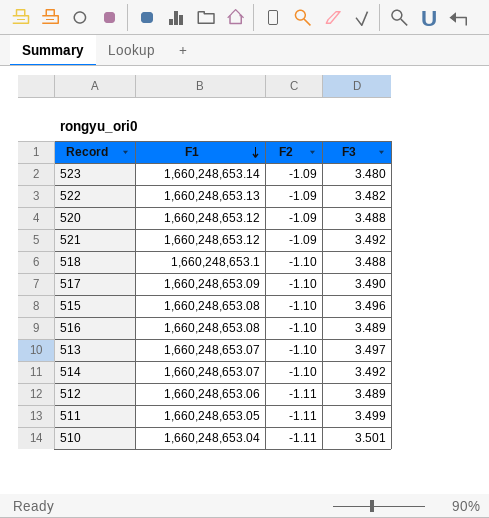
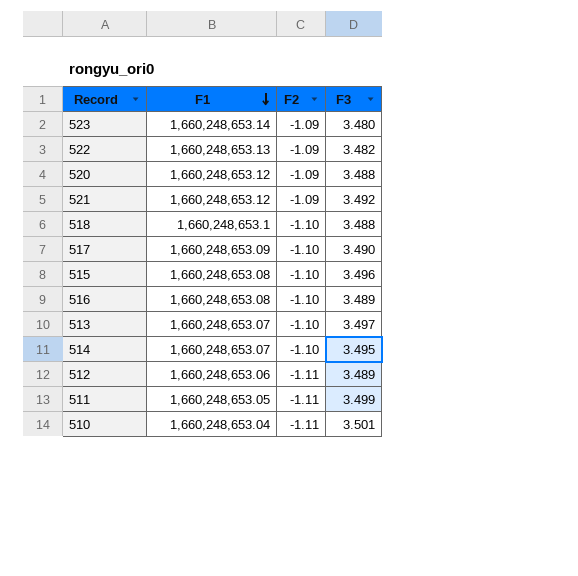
514 | F3: 3.492 -> 3.495

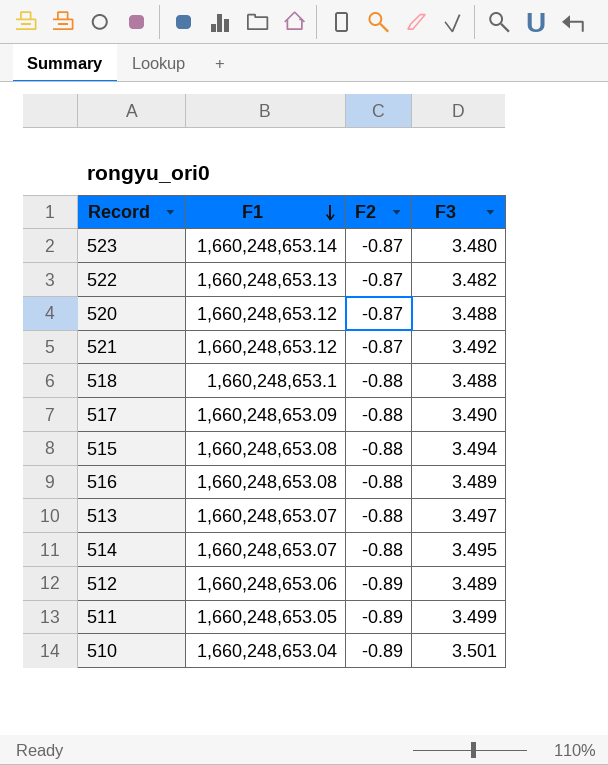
523 | F2: -1.09 -> -0.87
522 | F2: -1.09 -> -0.87
520 | F2: -1.09 -> -0.87
521 | F2: -1.09 -> -0.87
518 | F2: -1.10 -> -0.88
517 | F2: -1.10 -> -0.88
515 | F2: -1.10 -> -0.88
515 | F3: 3.496 -> 3.494
516 | F2: -1.10 -> -0.88
513 | F2: -1.10 -> -0.88
514 | F2: -1.10 -> -0.88
512 | F2: -1.11 -> -0.89
511 | F2: -1.11 -> -0.89
510 | F2: -1.11 -> -0.89

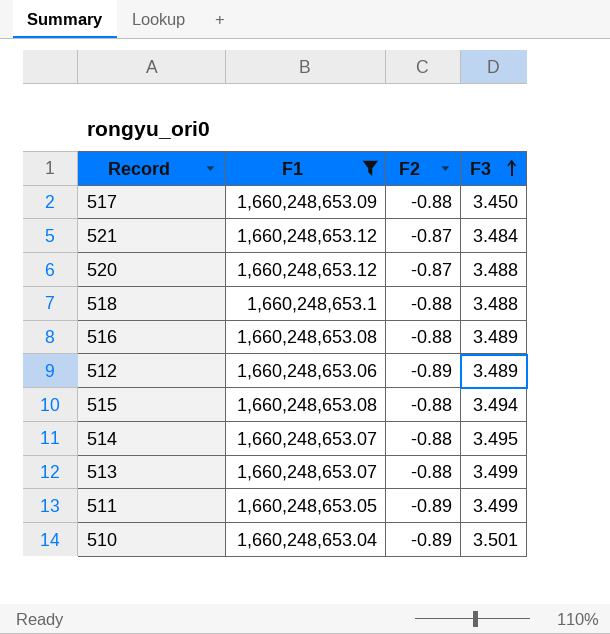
filter: none -> F1 <= 1,660,248,653.12
row order: F1 descending -> F3 ascending
517 | F3: 3.490 -> 3.450
521 | F3: 3.492 -> 3.484
513 | F3: 3.497 -> 3.499

